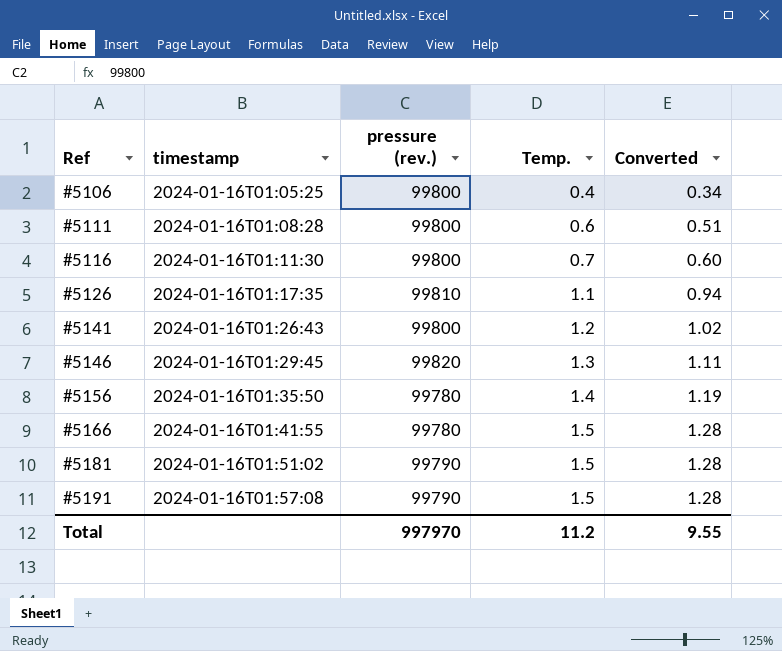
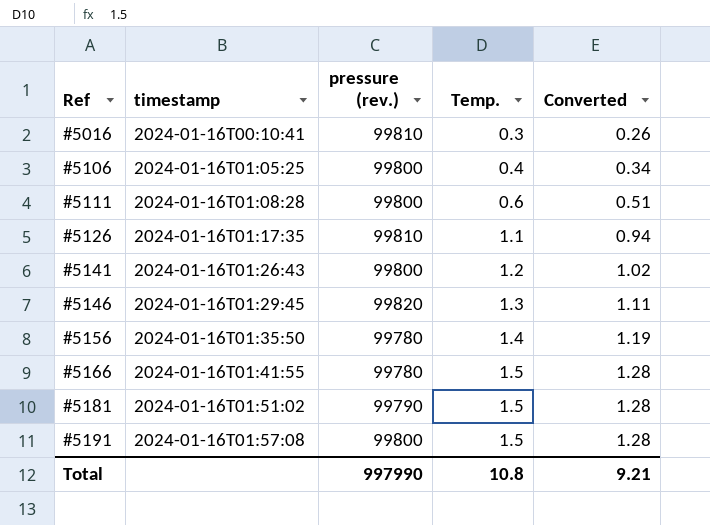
row #5116: 2024-01-16T01:11:30 | 99800 | 0.7 | 0.60 -> none
row #5016: none -> 2024-01-16T00:10:41 | 99810 | 0.3 | 0.26
#5191 | pressure (rev.): 99790 -> 99800
Total | pressure (rev.): 997970 -> 997990
Total | Temp.: 11.2 -> 10.8
Total | Converted: 9.55 -> 9.21

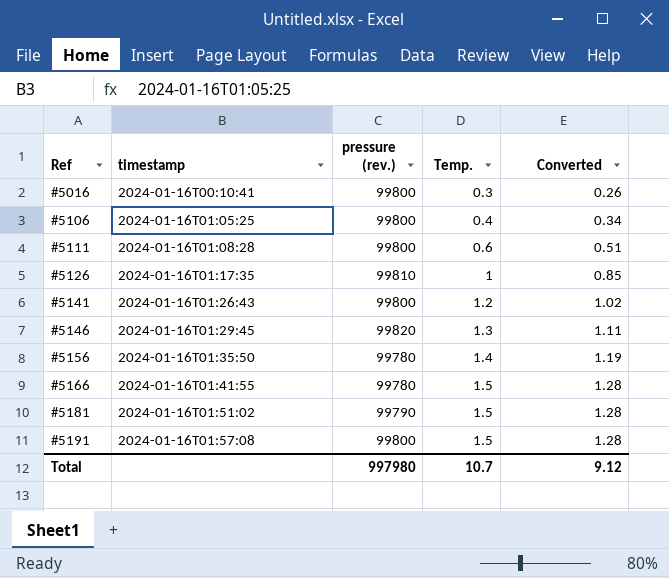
#5016 | pressure (rev.): 99810 -> 99800
#5126 | Temp.: 1.1 -> 1
#5126 | Converted: 0.94 -> 0.85
Total | pressure (rev.): 997990 -> 997980
Total | Temp.: 10.8 -> 10.7
Total | Converted: 9.21 -> 9.12

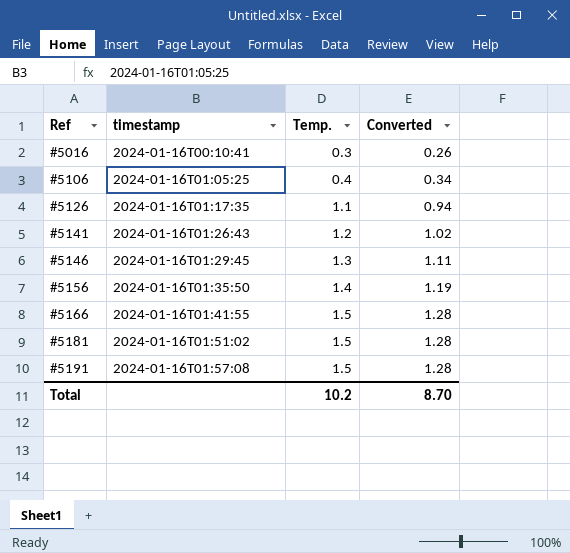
column pressure (rev.) | position: 3 -> none
row #5111: 2024-01-16T01:08:28 | 99800 | 0.6 | 0.51 -> none
#5126 | Temp.: 1 -> 1.1
#5126 | Converted: 0.85 -> 0.94
Total | Temp.: 10.7 -> 10.2
Total | Converted: 9.12 -> 8.70

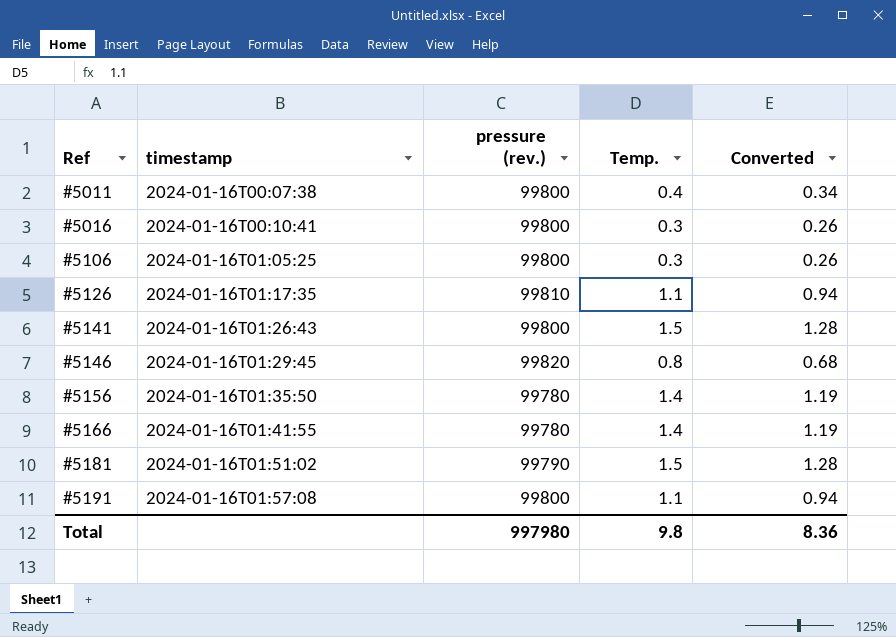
column pressure (rev.) | position: none -> 3
row #5011: none -> 2024-01-16T00:07:38 | 99800 | 0.4 | 0.34
#5106 | Temp.: 0.4 -> 0.3
#5106 | Converted: 0.34 -> 0.26
#5141 | Temp.: 1.2 -> 1.5
#5141 | Converted: 1.02 -> 1.28
#5146 | Temp.: 1.3 -> 0.8
#5146 | Converted: 1.11 -> 0.68
#5166 | Temp.: 1.5 -> 1.4
#5166 | Converted: 1.28 -> 1.19
#5191 | Temp.: 1.5 -> 1.1
#5191 | Converted: 1.28 -> 0.94
Total | Temp.: 10.2 -> 9.8
Total | Converted: 8.70 -> 8.36

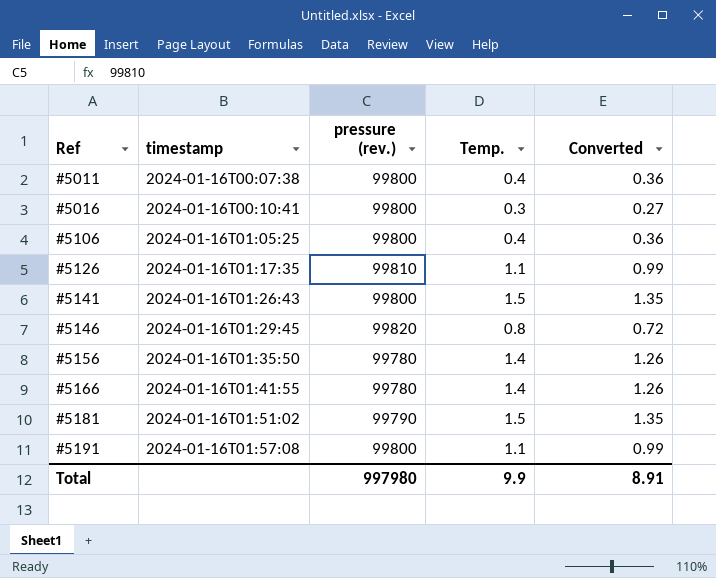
column Converted | formula: [Temp.] * 0.85 -> [Temp.] * 0.9
#5106 | Temp.: 0.3 -> 0.4
Total | Temp.: 9.8 -> 9.9
Total | Converted: 8.36 -> 8.91

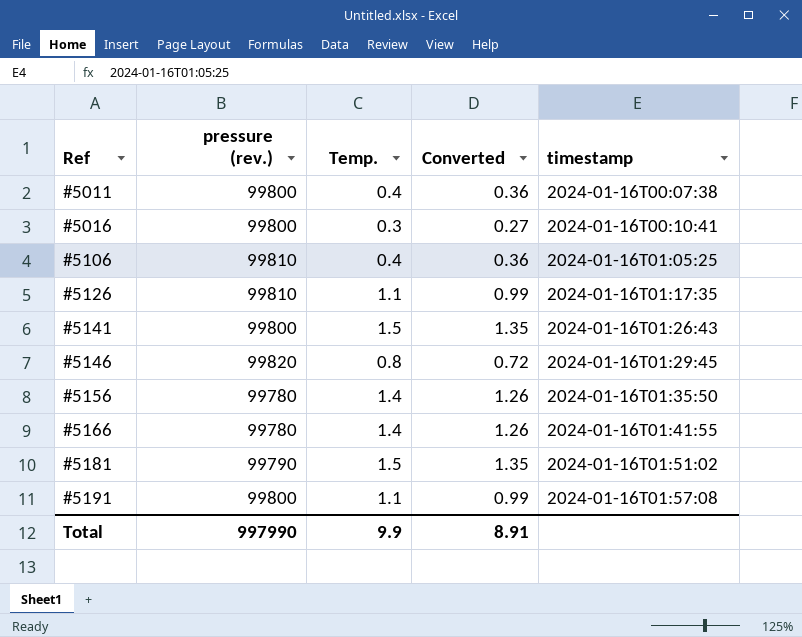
column timestamp | position: 2 -> 5
#5106 | pressure (rev.): 99800 -> 99810
Total | pressure (rev.): 997980 -> 997990

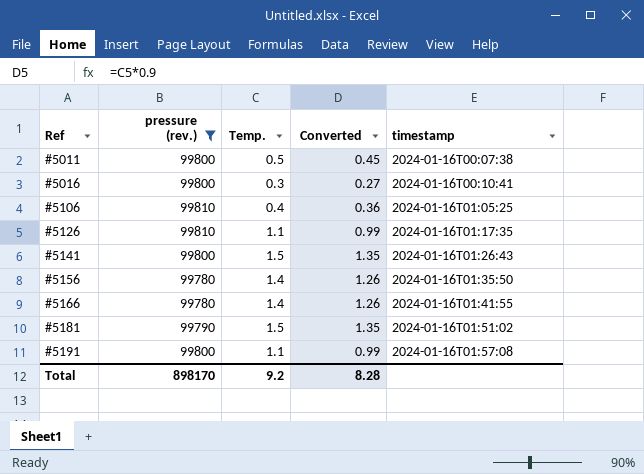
filter: none -> pressure (rev.) != 99820
#5011 | Temp.: 0.4 -> 0.5
#5011 | Converted: 0.36 -> 0.45
Total | pressure (rev.): 997990 -> 898170
Total | Temp.: 9.9 -> 9.2
Total | Converted: 8.91 -> 8.28

